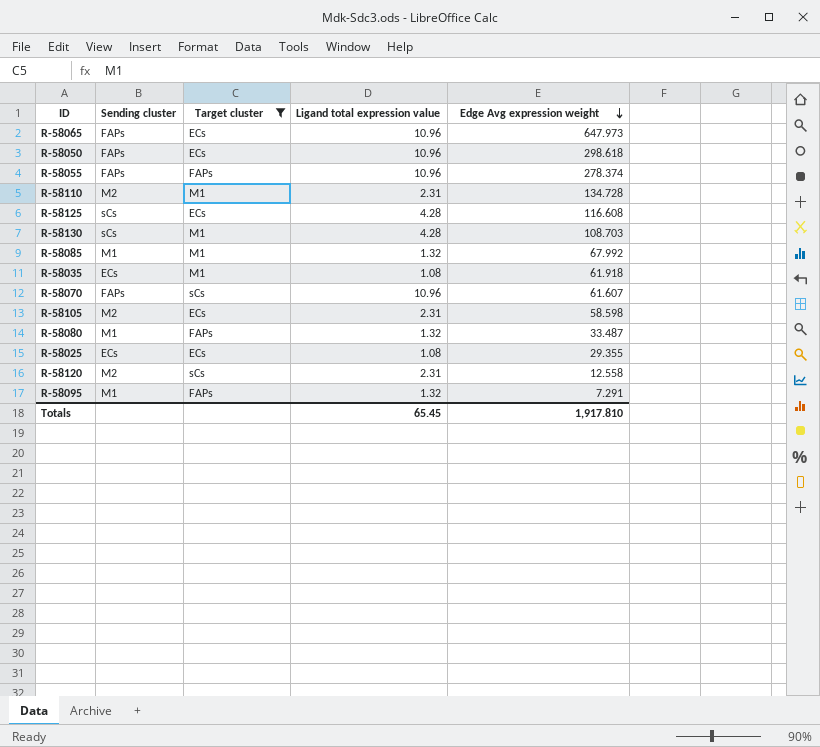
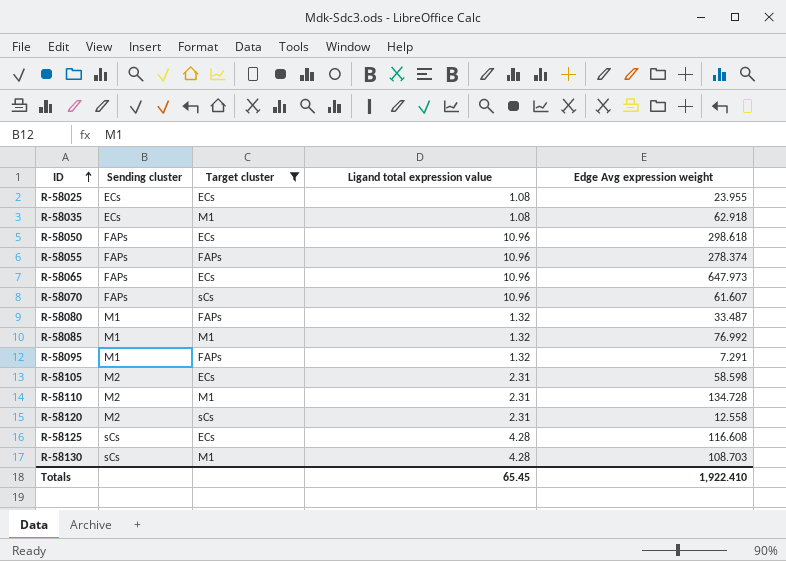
row order: Edge Avg expression weight descending -> ID ascending
R-58025 | Edge Avg expression weight: 29.355 -> 23.955
R-58035 | Edge Avg expression weight: 61.918 -> 62.918
R-58085 | Edge Avg expression weight: 67.992 -> 76.992
Totals | Edge Avg expression weight: 1,917.810 -> 1,922.410

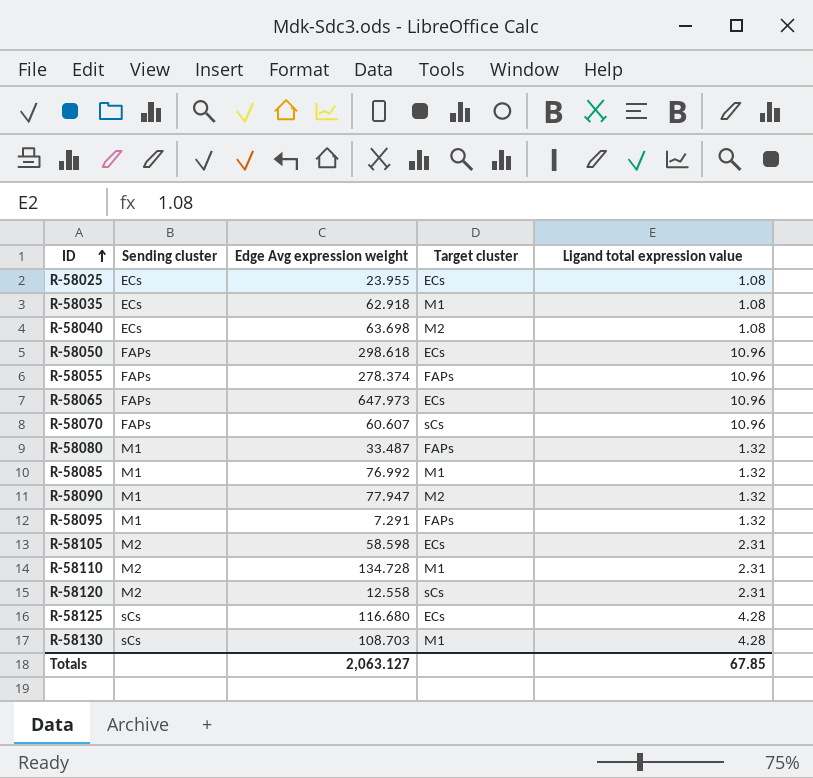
filter: Target cluster != M2 -> none
column Edge Avg expression weight | position: 5 -> 3
R-58070 | Edge Avg expression weight: 61.607 -> 60.607
R-58125 | Edge Avg expression weight: 116.608 -> 116.680
Totals | Edge Avg expression weight: 1,922.410 -> 2,063.127
Totals | Ligand total expression value: 65.45 -> 67.85

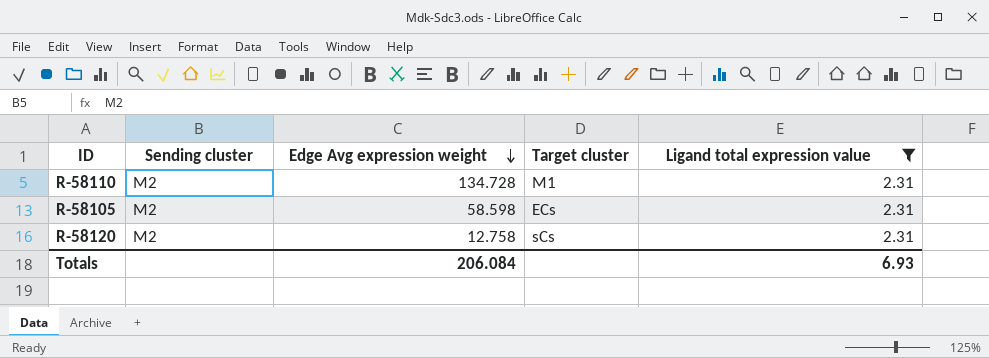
filter: none -> Ligand total expression value = 2.31
row order: ID ascending -> Edge Avg expression weight descending
R-58120 | Edge Avg expression weight: 12.558 -> 12.758
Totals | Edge Avg expression weight: 2,063.127 -> 206.084
Totals | Ligand total expression value: 67.85 -> 6.93

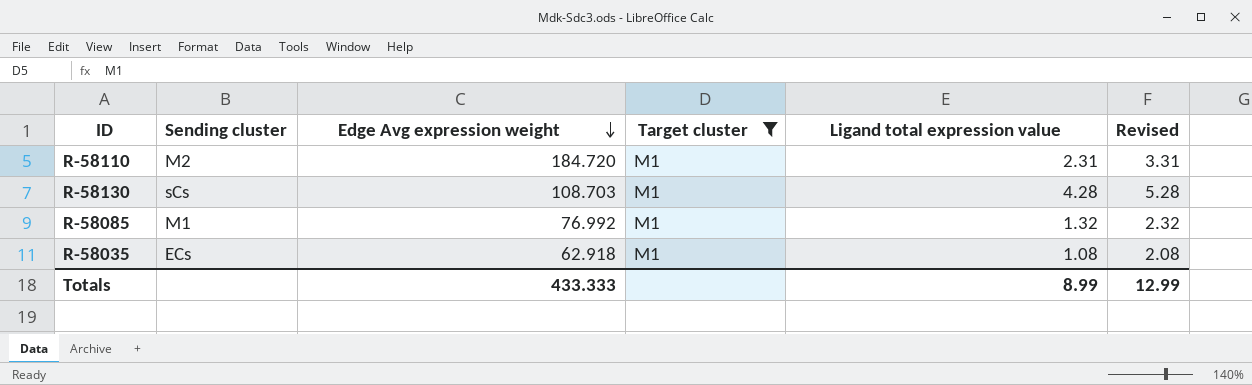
filter: Ligand total expression value = 2.31 -> Target cluster = M1
column Revised | formula: none -> [Ligand total expression value] + 1
R-58110 | Edge Avg expression weight: 134.728 -> 184.720
Totals | Edge Avg expression weight: 206.084 -> 433.333
Totals | Ligand total expression value: 6.93 -> 8.99

